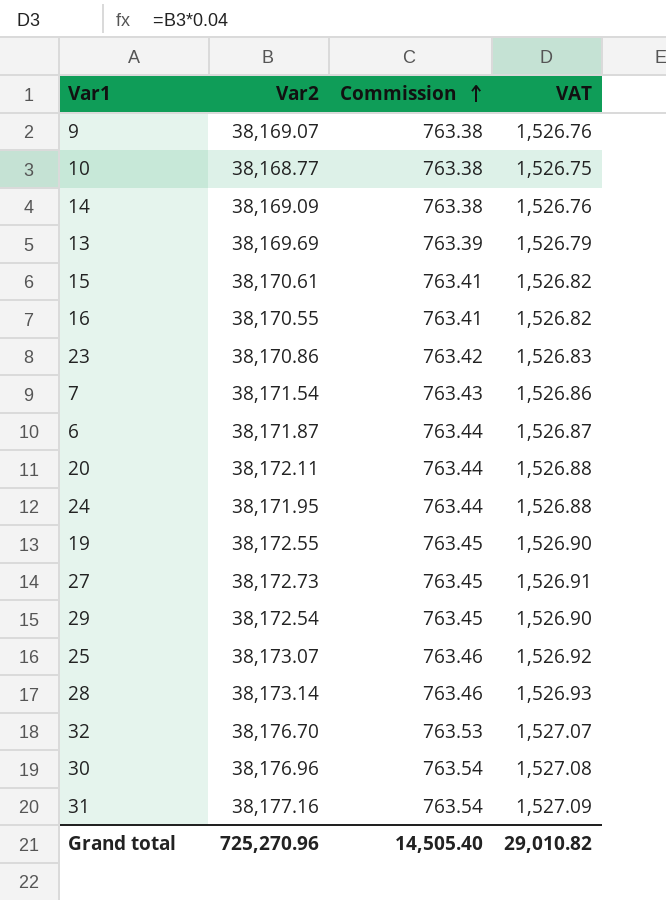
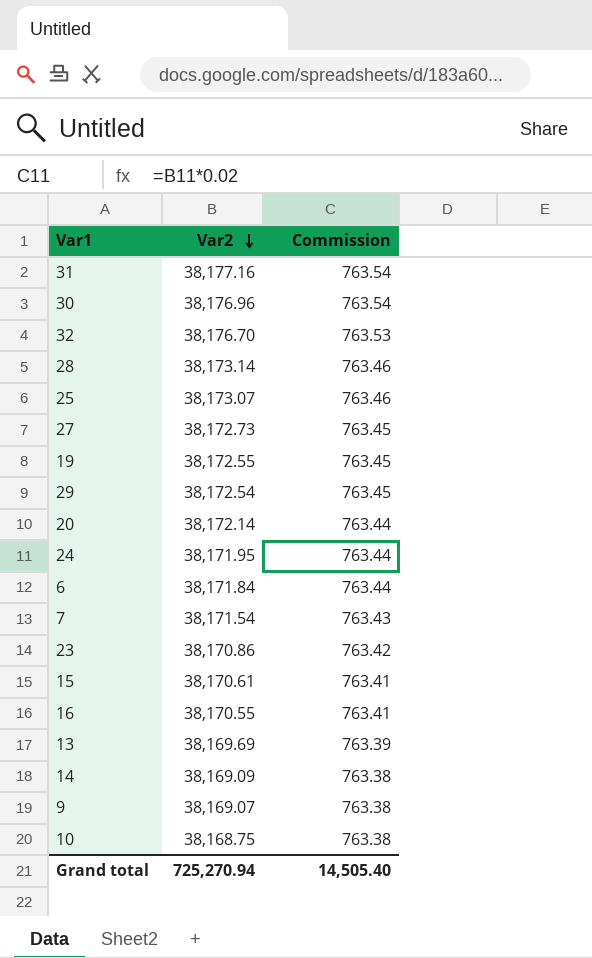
row order: Commission ascending -> Var2 descending
column VAT | formula: [Var2] * 0.04 -> none
20 | Var2: 38,172.11 -> 38,172.14
6 | Var2: 38,171.87 -> 38,171.84
10 | Var2: 38,168.77 -> 38,168.75
Grand total | Var2: 725,270.96 -> 725,270.94

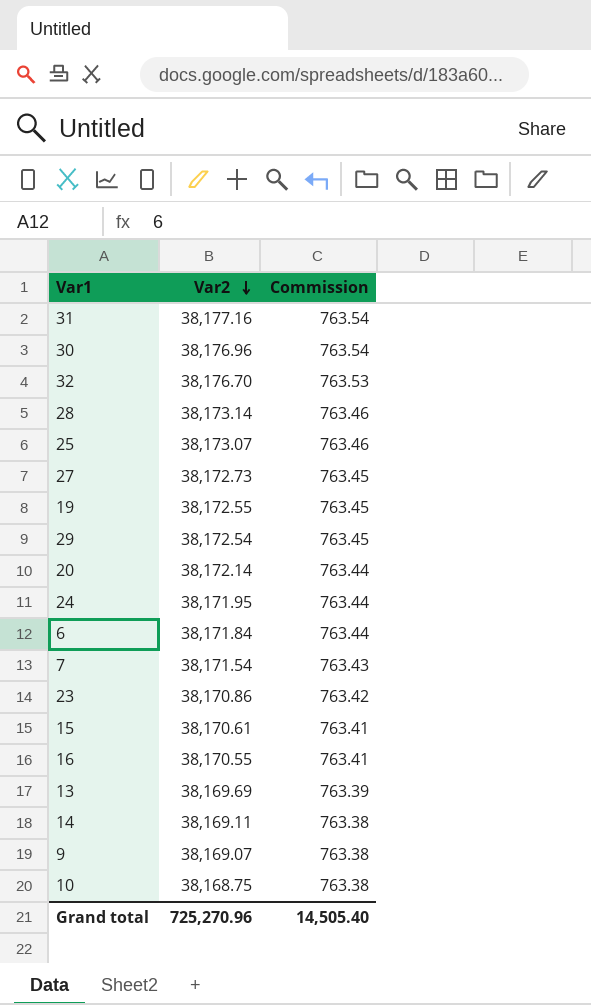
14 | Var2: 38,169.09 -> 38,169.11
Grand total | Var2: 725,270.94 -> 725,270.96

